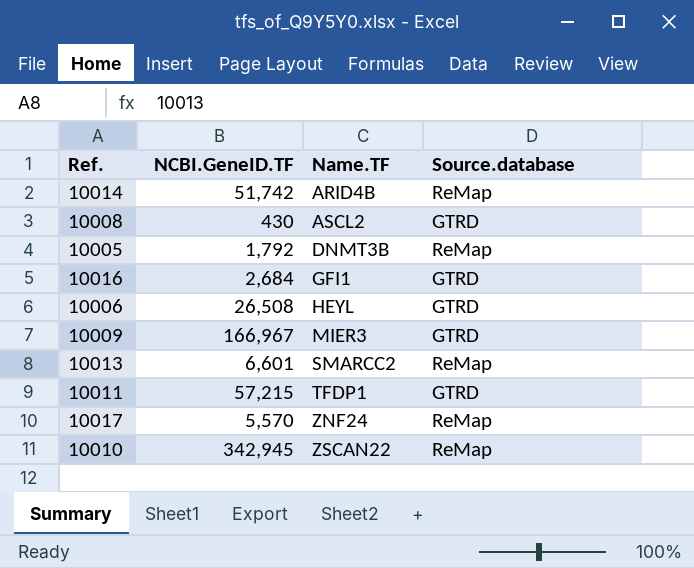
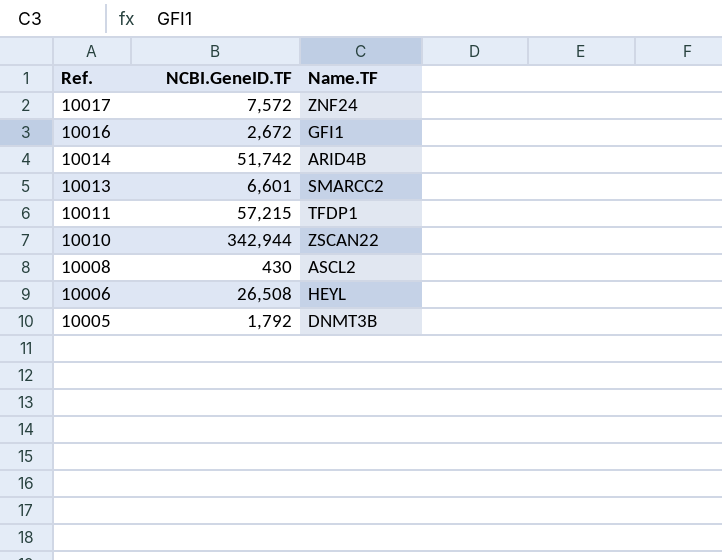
row order: Name.TF ascending -> Ref. descending
column Source.database | position: 4 -> none
row 10009: 166,967 | MIER3 | GTRD -> none
10017 | NCBI.GeneID.TF: 5,570 -> 7,572
10016 | NCBI.GeneID.TF: 2,684 -> 2,672
10010 | NCBI.GeneID.TF: 342,945 -> 342,944

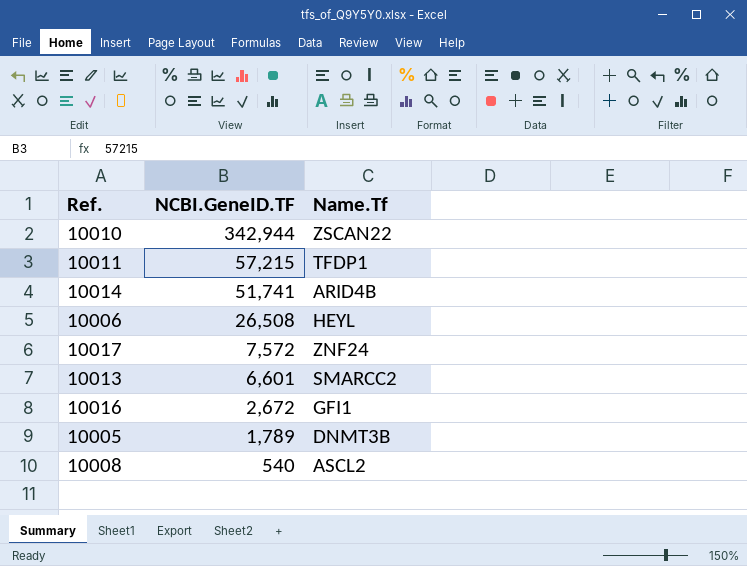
row order: Ref. descending -> NCBI.GeneID.TF descending
column name: Name.TF -> Name.Tf
10014 | NCBI.GeneID.TF: 51,742 -> 51,741
10005 | NCBI.GeneID.TF: 1,792 -> 1,789
10008 | NCBI.GeneID.TF: 430 -> 540

